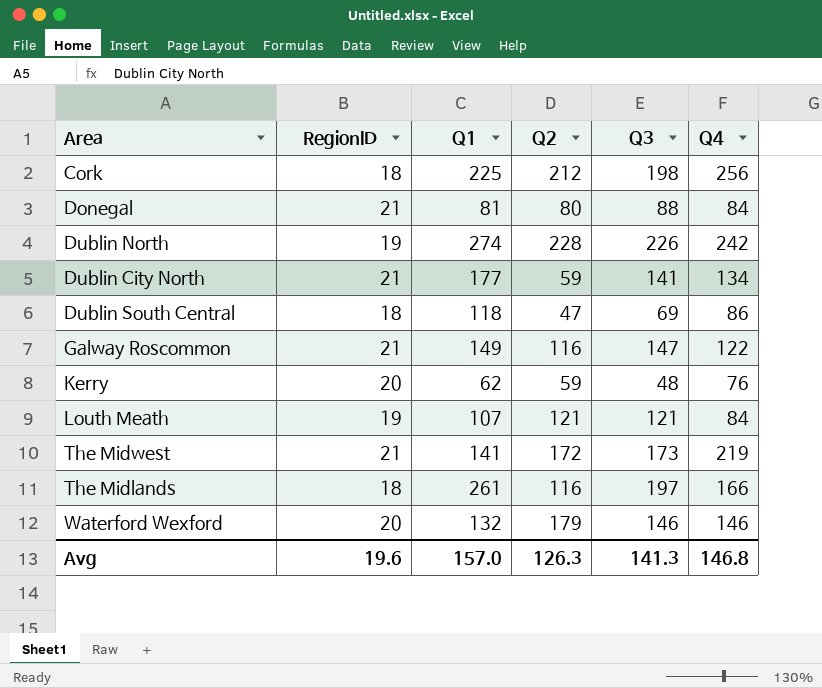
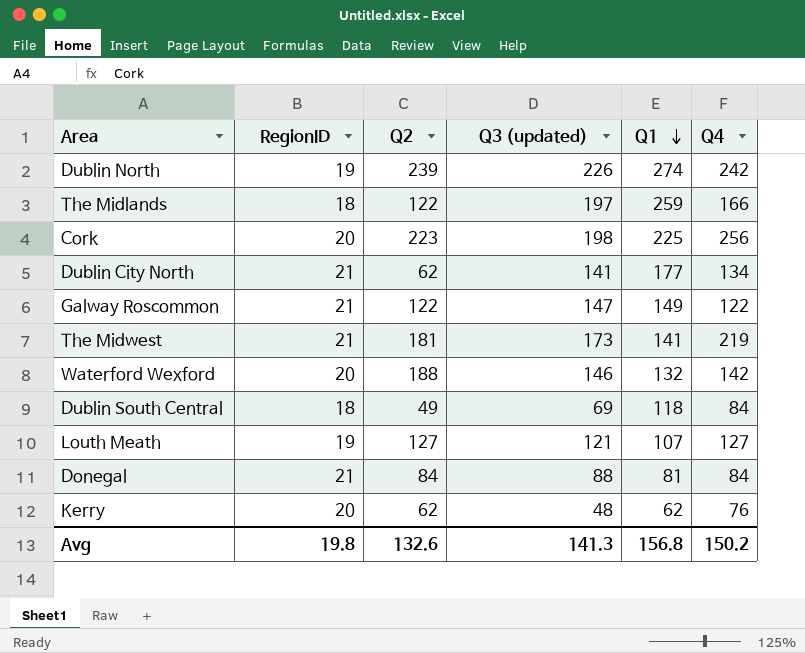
row order: none -> Q1 descending
column name: Q3 -> Q3 (updated)
column Q1 | position: 3 -> 5
Dublin North | Q2: 228 -> 239
The Midlands | Q2: 116 -> 122
The Midlands | Q1: 261 -> 259
Cork | RegionID: 18 -> 20
Cork | Q2: 212 -> 223
Dublin City North | Q2: 59 -> 62
Galway Roscommon | Q2: 116 -> 122
The Midwest | Q2: 172 -> 181
Waterford Wexford | Q2: 179 -> 188
Waterford Wexford | Q4: 146 -> 142
Dublin South Central | Q2: 47 -> 49
Dublin South Central | Q4: 86 -> 84
Louth Meath | Q2: 121 -> 127
Louth Meath | Q4: 84 -> 127
Donegal | Q2: 80 -> 84
Kerry | Q2: 59 -> 62
Avg | RegionID: 19.6 -> 19.8
Avg | Q2: 126.3 -> 132.6
Avg | Q1: 157.0 -> 156.8
Avg | Q4: 146.8 -> 150.2

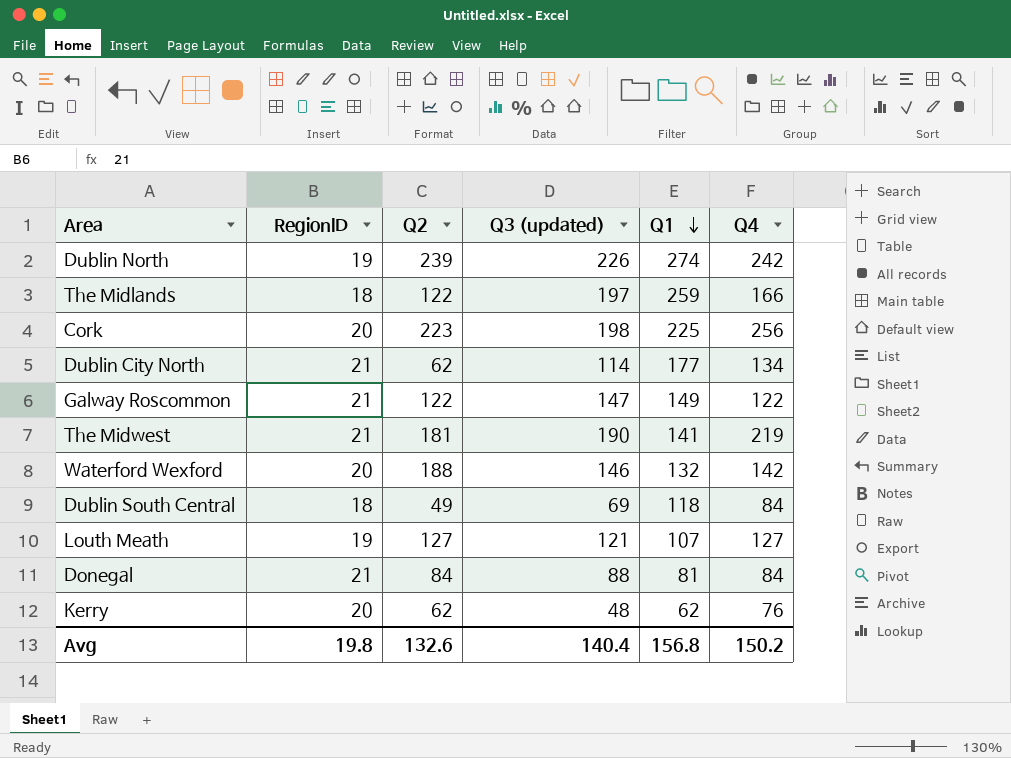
Dublin City North | Q3 (updated): 141 -> 114
The Midwest | Q3 (updated): 173 -> 190
Avg | Q3 (updated): 141.3 -> 140.4

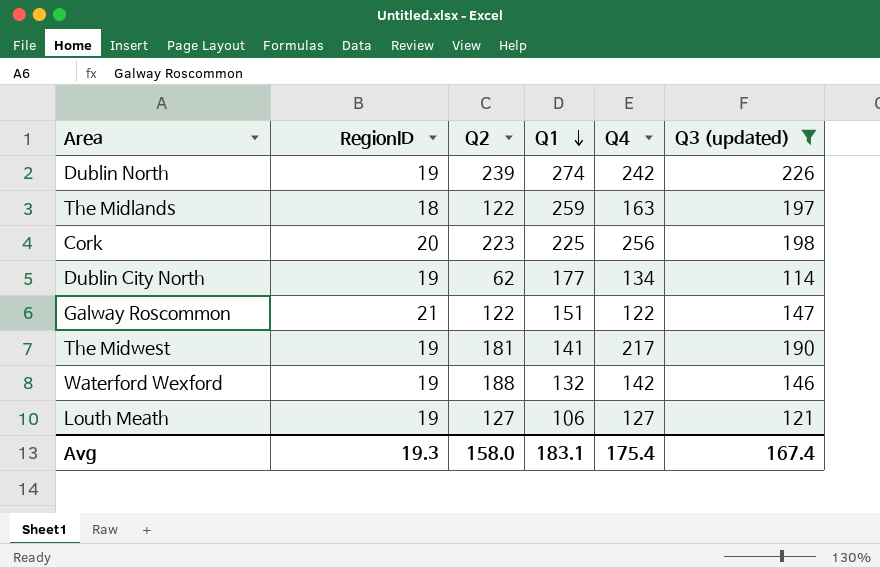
filter: none -> Q3 (updated) >= 114
column Q3 (updated) | position: 4 -> 6
The Midlands | Q4: 166 -> 163
Dublin City North | RegionID: 21 -> 19
Galway Roscommon | Q1: 149 -> 151
The Midwest | RegionID: 21 -> 19
The Midwest | Q4: 219 -> 217
Waterford Wexford | RegionID: 20 -> 19
Louth Meath | Q1: 107 -> 106
Avg | RegionID: 19.8 -> 19.3
Avg | Q2: 132.6 -> 158.0
Avg | Q1: 156.8 -> 183.1
Avg | Q4: 150.2 -> 175.4
Avg | Q3 (updated): 140.4 -> 167.4

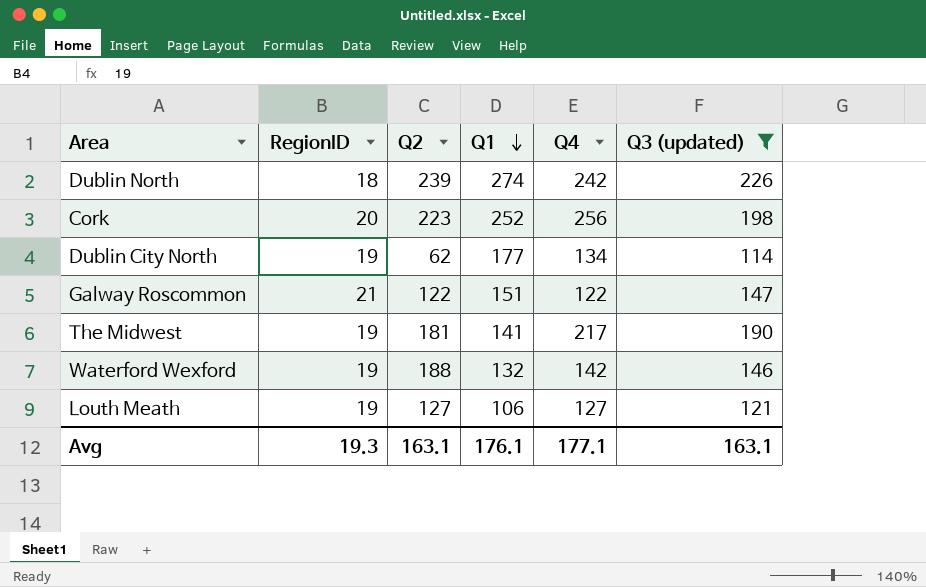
row The Midlands: 18 | 122 | 259 | 163 | 197 -> none
Dublin North | RegionID: 19 -> 18
Cork | Q1: 225 -> 252
Avg | Q2: 158.0 -> 163.1
Avg | Q1: 183.1 -> 176.1
Avg | Q4: 175.4 -> 177.1
Avg | Q3 (updated): 167.4 -> 163.1

